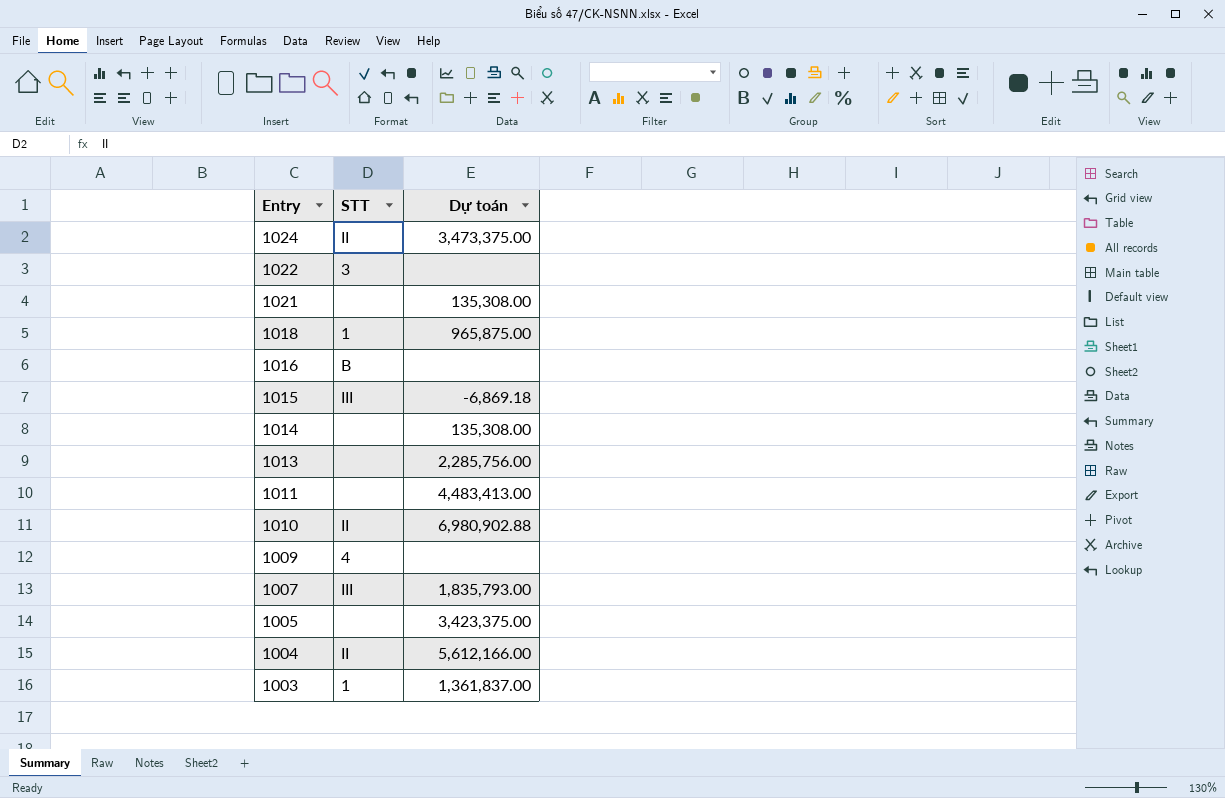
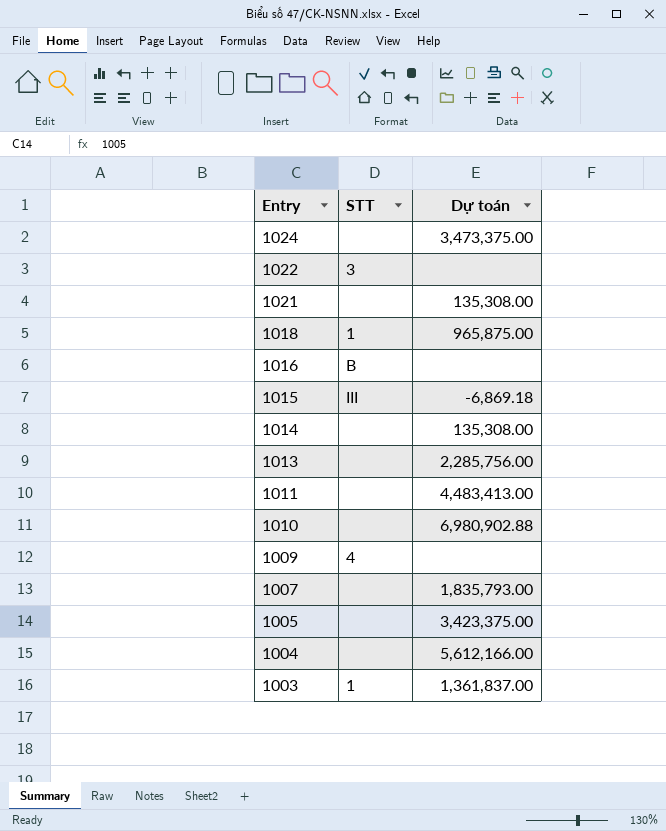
1024 | STT: II -> none
1010 | STT: II -> none
1007 | STT: III -> none
1004 | STT: II -> none

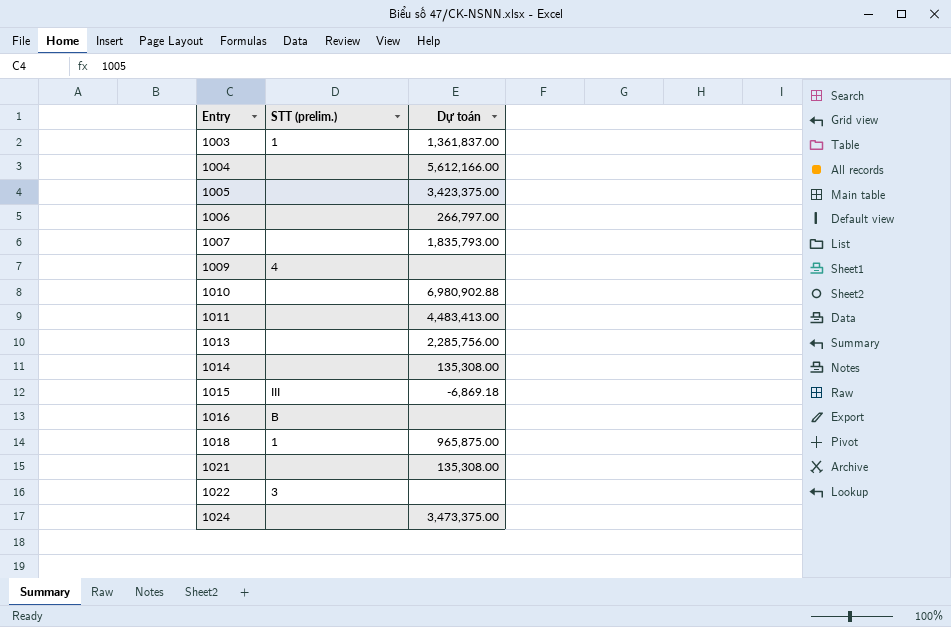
row order: Entry descending -> Entry ascending
column name: STT -> STT (prelim.)
row 1006: none -> none | 266,797.00

